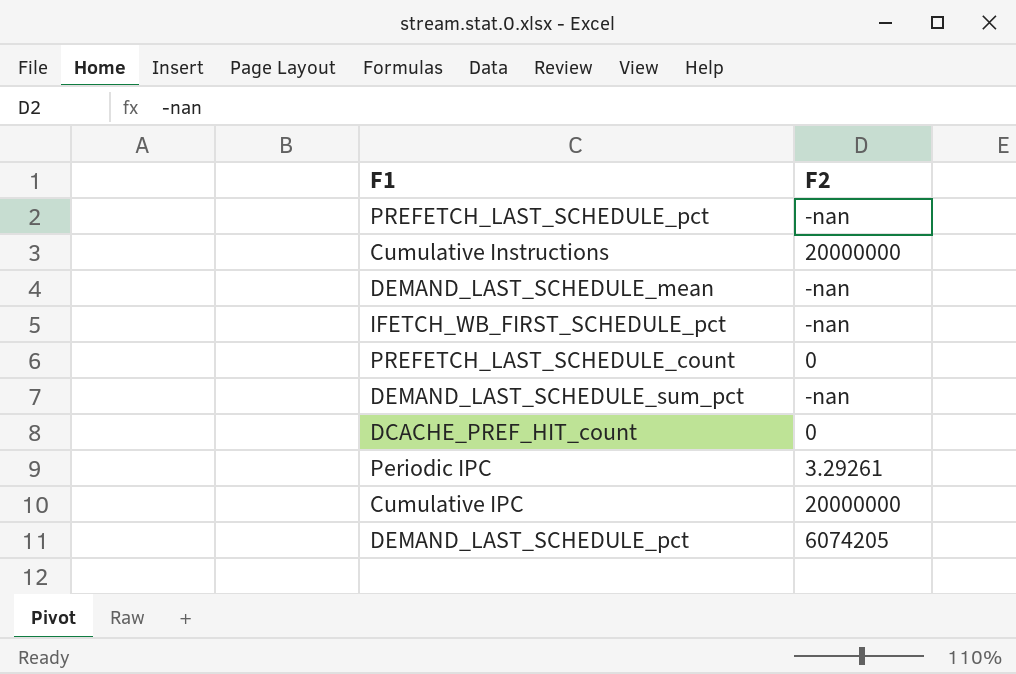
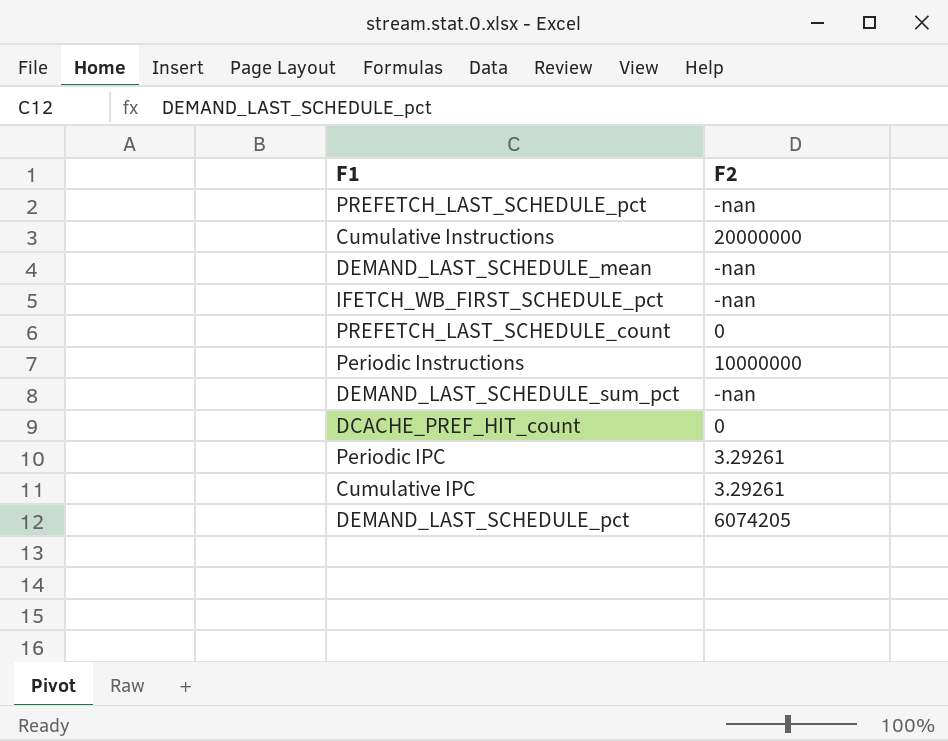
row Periodic Instructions: none -> 10000000
Cumulative IPC | F2: 20000000 -> 3.29261

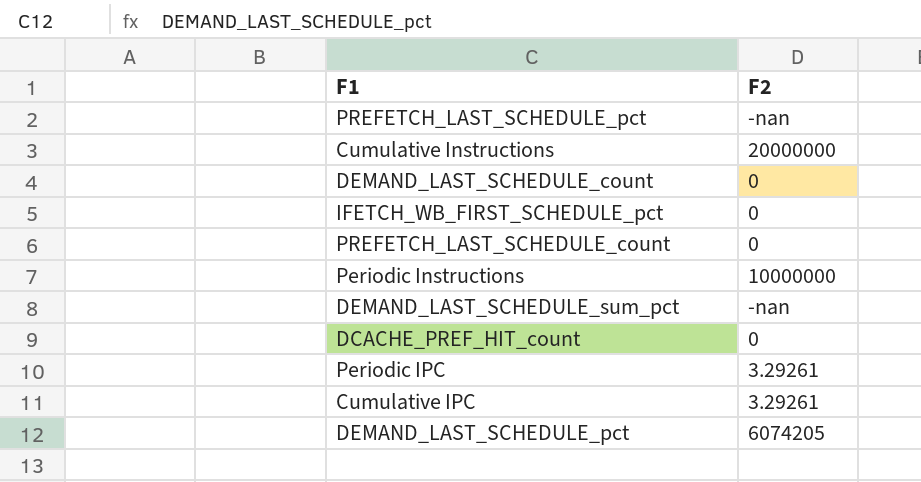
row DEMAND_LAST_SCHEDULE_mean: -nan -> none
row DEMAND_LAST_SCHEDULE_count: none -> 0
IFETCH_WB_FIRST_SCHEDULE_pct | F2: -nan -> 0

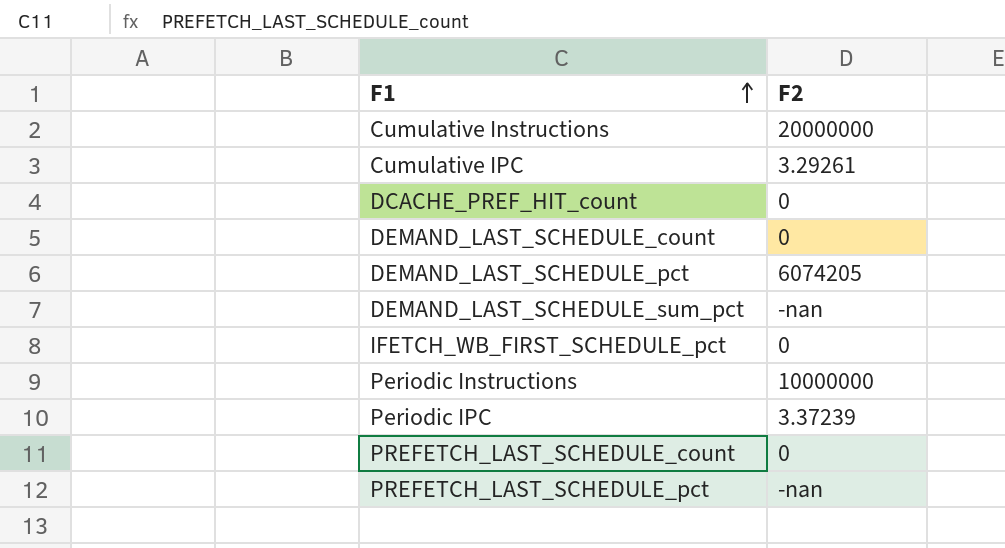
row order: none -> F1 ascending
Periodic IPC | F2: 3.29261 -> 3.37239

